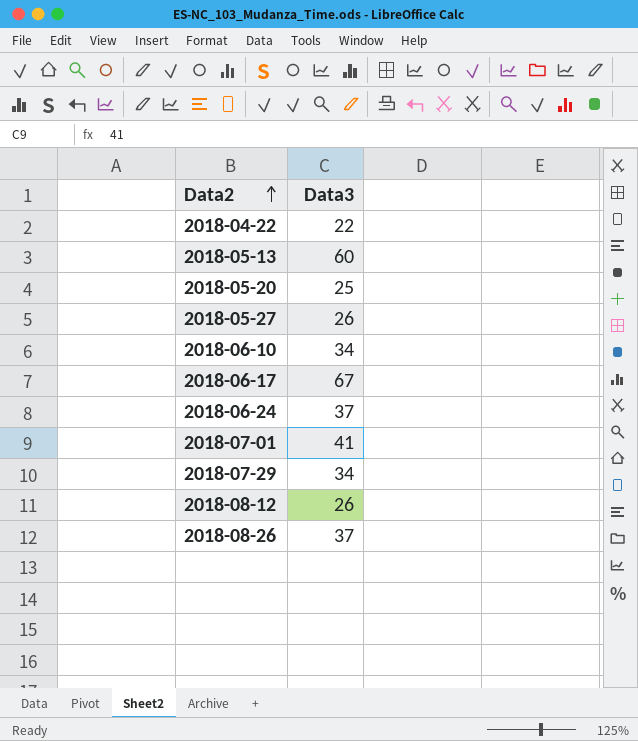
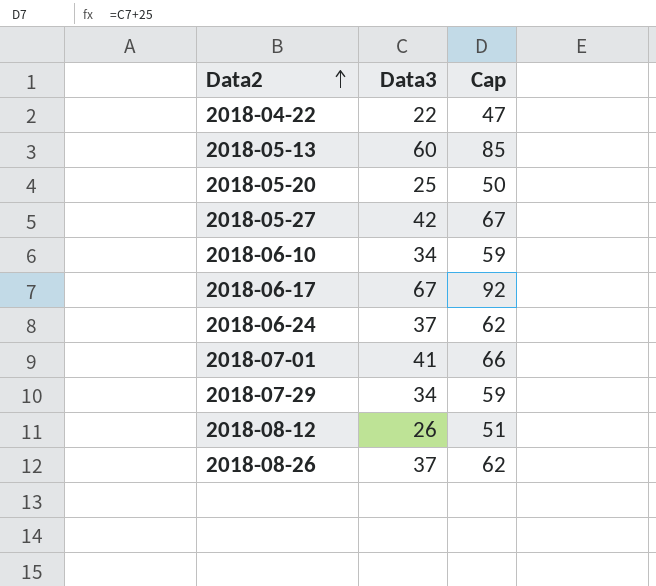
column Cap | formula: none -> [Data3] + 25
2018-05-27 | Data3: 26 -> 42

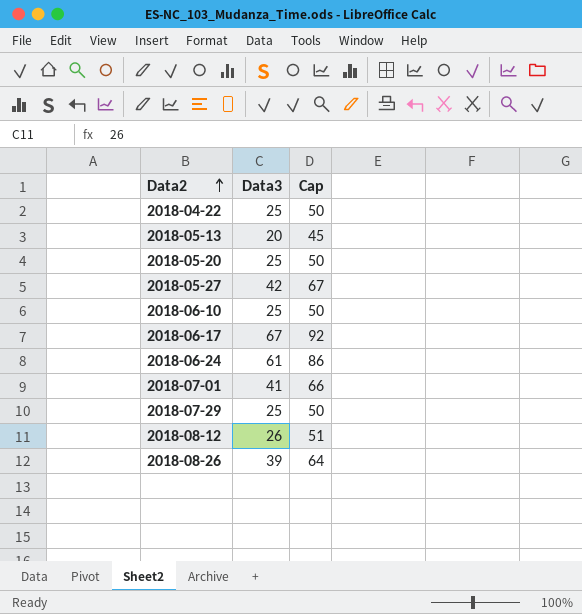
2018-04-22 | Data3: 22 -> 25
2018-04-22 | Cap: 47 -> 50
2018-05-13 | Data3: 60 -> 20
2018-05-13 | Cap: 85 -> 45
2018-06-10 | Data3: 34 -> 25
2018-06-10 | Cap: 59 -> 50
2018-06-24 | Data3: 37 -> 61
2018-06-24 | Cap: 62 -> 86
2018-07-29 | Data3: 34 -> 25
2018-07-29 | Cap: 59 -> 50
2018-08-26 | Data3: 37 -> 39
2018-08-26 | Cap: 62 -> 64

